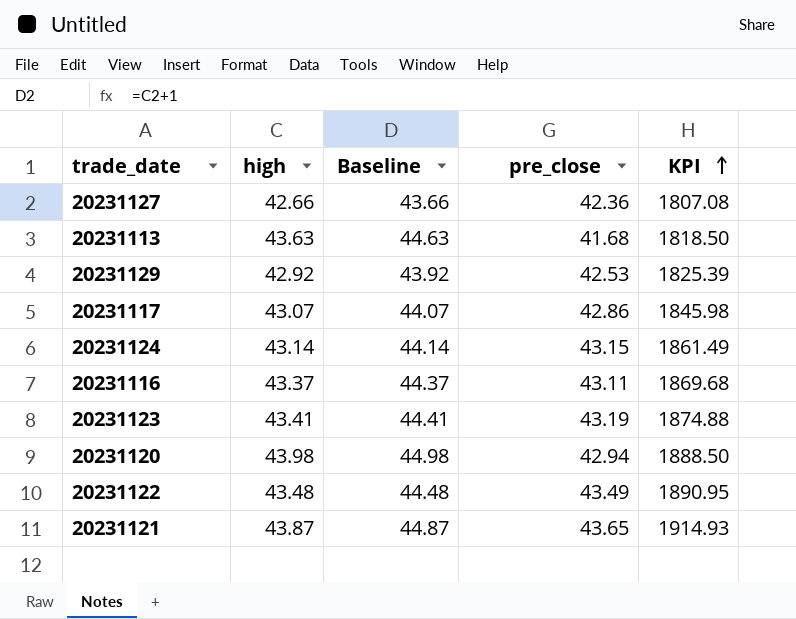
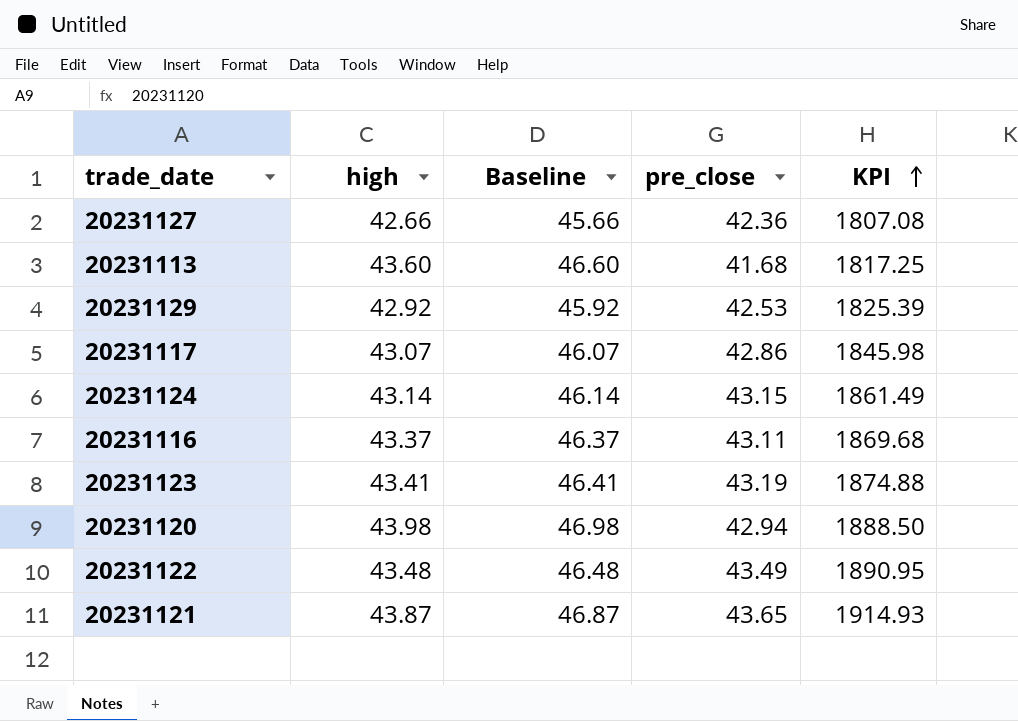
column Baseline | formula: [high] + 1 -> [high] + 3
20231113 | high: 43.63 -> 43.60
20231113 | KPI: 1818.50 -> 1817.25

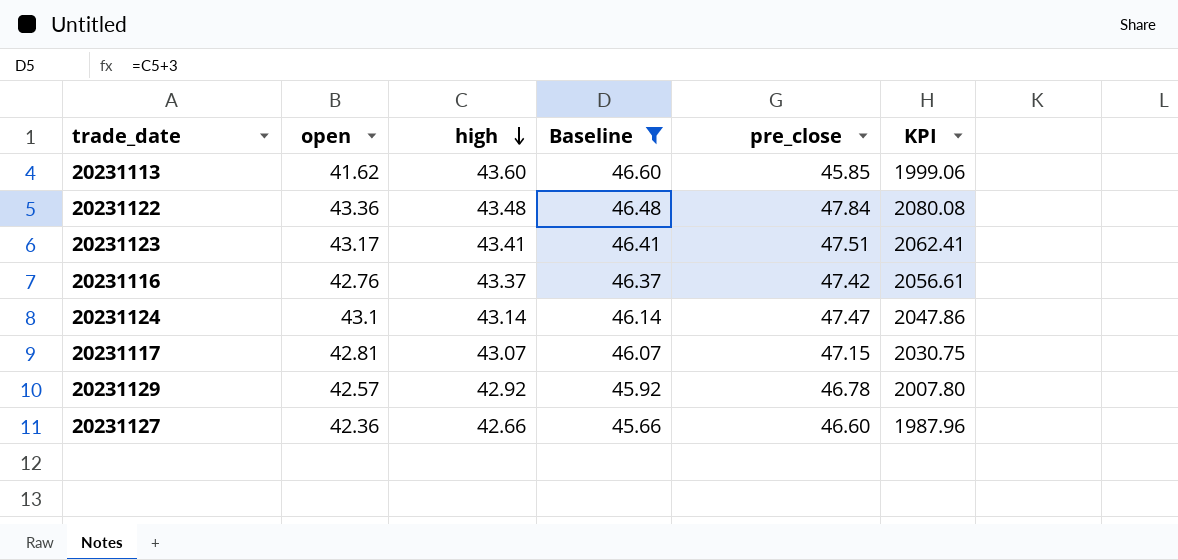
filter: none -> Baseline <= 46.60
row order: KPI ascending -> high descending
column open | position: none -> 2
20231113 | pre_close: 41.68 -> 45.85
20231113 | KPI: 1817.25 -> 1999.06
20231122 | pre_close: 43.49 -> 47.84
20231122 | KPI: 1890.95 -> 2080.08
20231123 | pre_close: 43.19 -> 47.51
20231123 | KPI: 1874.88 -> 2062.41
20231116 | pre_close: 43.11 -> 47.42
20231116 | KPI: 1869.68 -> 2056.61
20231124 | pre_close: 43.15 -> 47.47
20231124 | KPI: 1861.49 -> 2047.86
20231117 | pre_close: 42.86 -> 47.15
20231117 | KPI: 1845.98 -> 2030.75
20231129 | pre_close: 42.53 -> 46.78
20231129 | KPI: 1825.39 -> 2007.80
20231127 | pre_close: 42.36 -> 46.60
20231127 | KPI: 1807.08 -> 1987.96

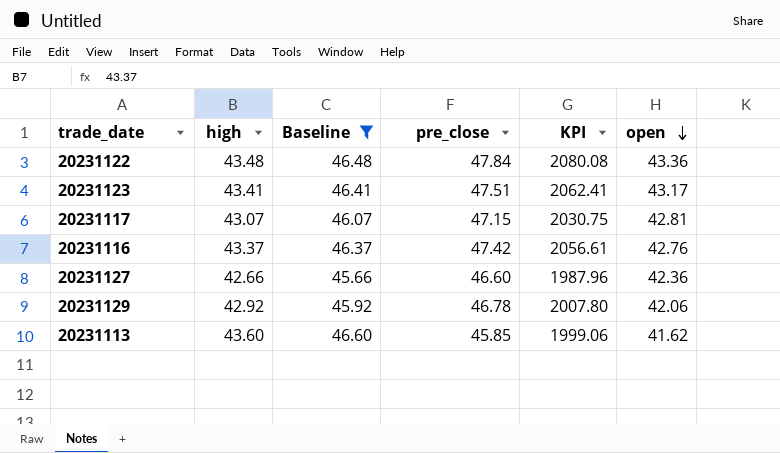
row order: high descending -> open descending
column open | position: 2 -> 6
row 20231124: 43.1 | 43.14 | 46.14 | 47.47 | 2047.86 -> none
20231129 | open: 42.57 -> 42.06

